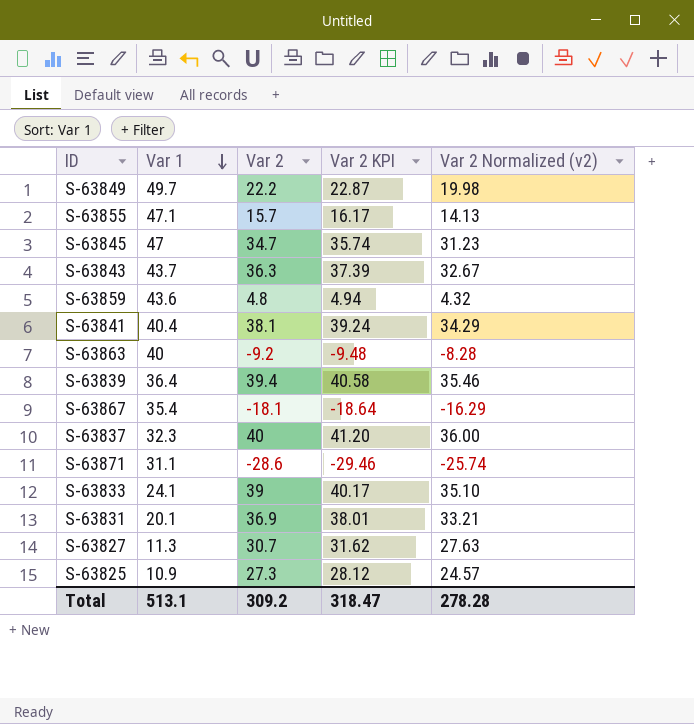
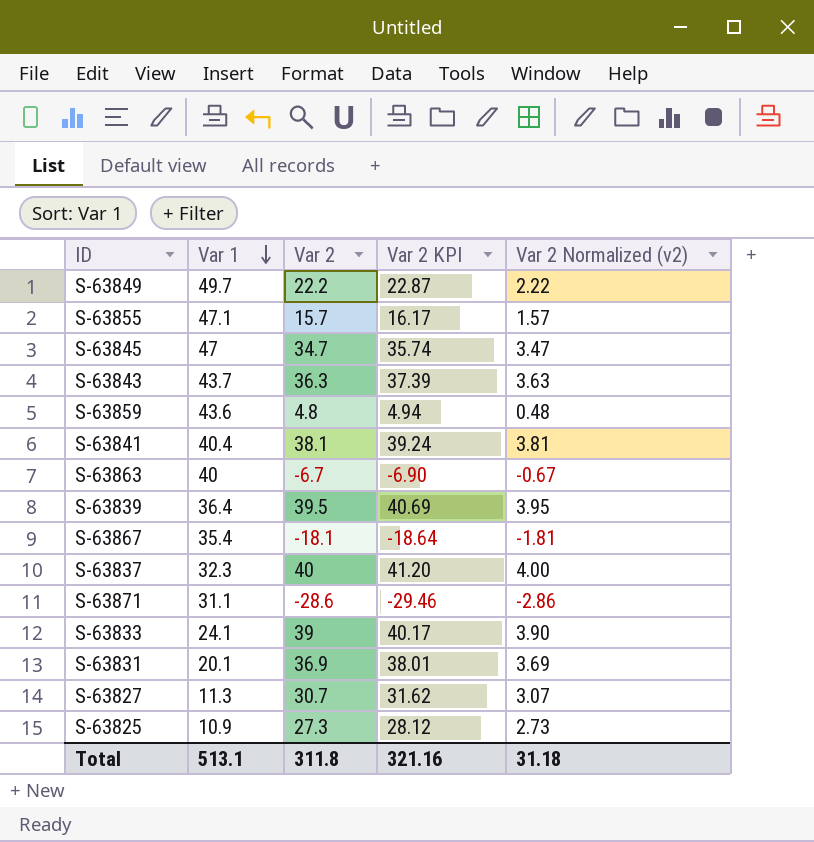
column Var 2 Normalized (v2) | formula: [Var 2] * 0.9 -> [Var 2] * 0.1
S-63863 | Var 2: -9.2 -> -6.7
S-63863 | Var 2 KPI: -9.48 -> -6.90
S-63839 | Var 2: 39.4 -> 39.5
S-63839 | Var 2 KPI: 40.58 -> 40.69
Total | Var 2: 309.2 -> 311.8
Total | Var 2 KPI: 318.47 -> 321.16
Total | Var 2 Normalized (v2): 278.28 -> 31.18

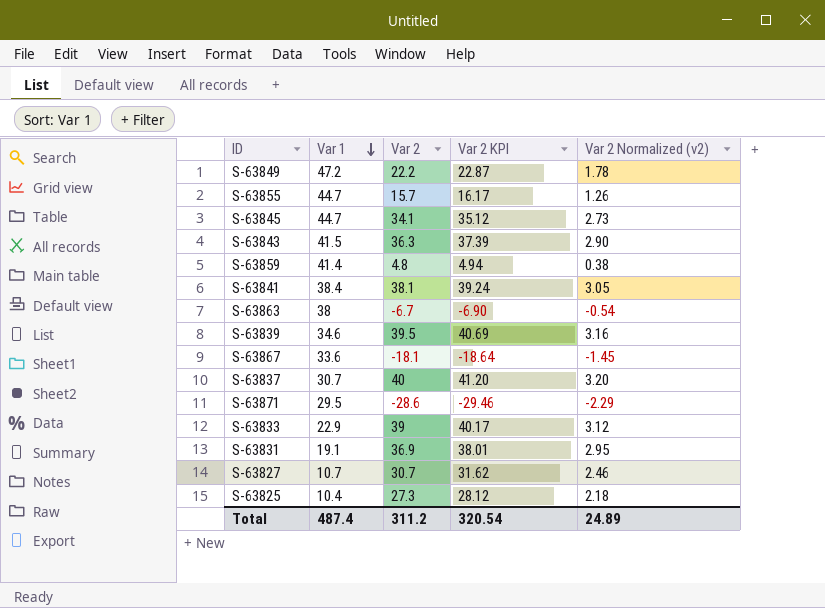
column Var 2 Normalized (v2) | formula: [Var 2] * 0.1 -> [Var 2] * 0.08
S-63849 | Var 1: 49.7 -> 47.2
S-63855 | Var 1: 47.1 -> 44.7
S-63845 | Var 1: 47 -> 44.7
S-63845 | Var 2: 34.7 -> 34.1
S-63845 | Var 2 KPI: 35.74 -> 35.12
S-63843 | Var 1: 43.7 -> 41.5
S-63859 | Var 1: 43.6 -> 41.4
S-63841 | Var 1: 40.4 -> 38.4
S-63863 | Var 1: 40 -> 38
S-63839 | Var 1: 36.4 -> 34.6
S-63867 | Var 1: 35.4 -> 33.6
S-63837 | Var 1: 32.3 -> 30.7
S-63871 | Var 1: 31.1 -> 29.5
S-63833 | Var 1: 24.1 -> 22.9
S-63831 | Var 1: 20.1 -> 19.1
S-63827 | Var 1: 11.3 -> 10.7
S-63825 | Var 1: 10.9 -> 10.4
Total | Var 1: 513.1 -> 487.4
Total | Var 2: 311.8 -> 311.2
Total | Var 2 KPI: 321.16 -> 320.54
Total | Var 2 Normalized (v2): 31.18 -> 24.89

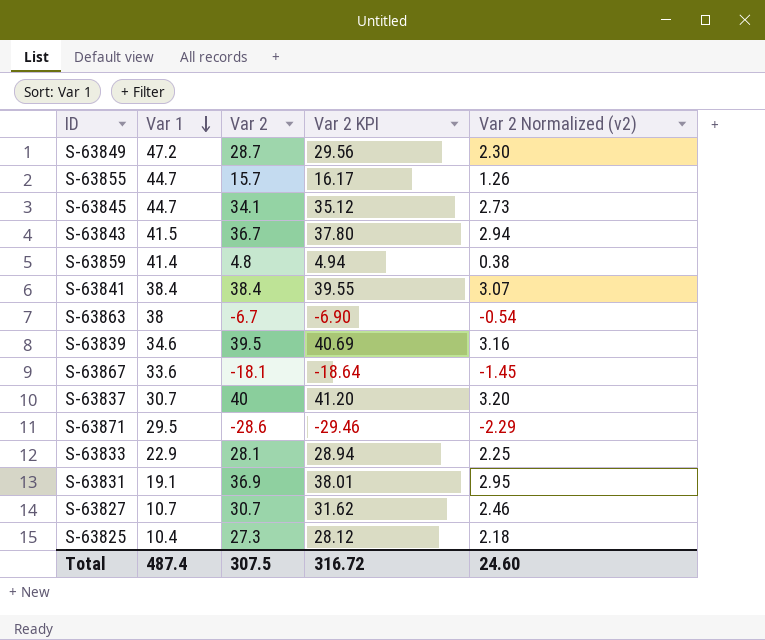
S-63849 | Var 2: 22.2 -> 28.7
S-63849 | Var 2 KPI: 22.87 -> 29.56
S-63849 | Var 2 Normalized (v2): 1.78 -> 2.30
S-63843 | Var 2: 36.3 -> 36.7
S-63843 | Var 2 KPI: 37.39 -> 37.80
S-63843 | Var 2 Normalized (v2): 2.90 -> 2.94
S-63841 | Var 2: 38.1 -> 38.4
S-63841 | Var 2 KPI: 39.24 -> 39.55
S-63841 | Var 2 Normalized (v2): 3.05 -> 3.07
S-63833 | Var 2: 39 -> 28.1
S-63833 | Var 2 KPI: 40.17 -> 28.94
S-63833 | Var 2 Normalized (v2): 3.12 -> 2.25
Total | Var 2: 311.2 -> 307.5
Total | Var 2 KPI: 320.54 -> 316.72
Total | Var 2 Normalized (v2): 24.89 -> 24.60

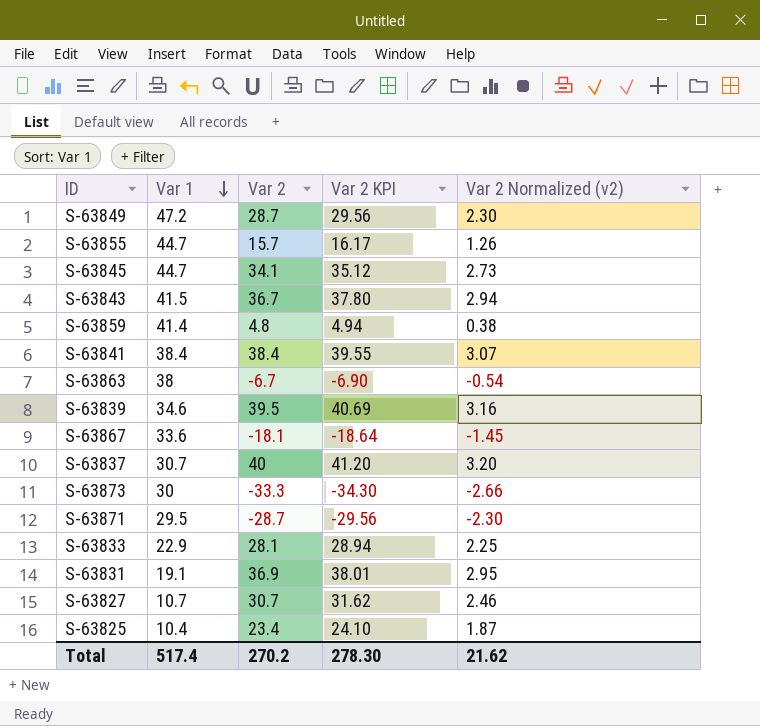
row S-63873: none -> 30 | -33.3 | -34.30 | -2.66
S-63871 | Var 2: -28.6 -> -28.7
S-63871 | Var 2 KPI: -29.46 -> -29.56
S-63871 | Var 2 Normalized (v2): -2.29 -> -2.30
S-63825 | Var 2: 27.3 -> 23.4
S-63825 | Var 2 KPI: 28.12 -> 24.10
S-63825 | Var 2 Normalized (v2): 2.18 -> 1.87
Total | Var 1: 487.4 -> 517.4
Total | Var 2: 307.5 -> 270.2
Total | Var 2 KPI: 316.72 -> 278.30
Total | Var 2 Normalized (v2): 24.60 -> 21.62

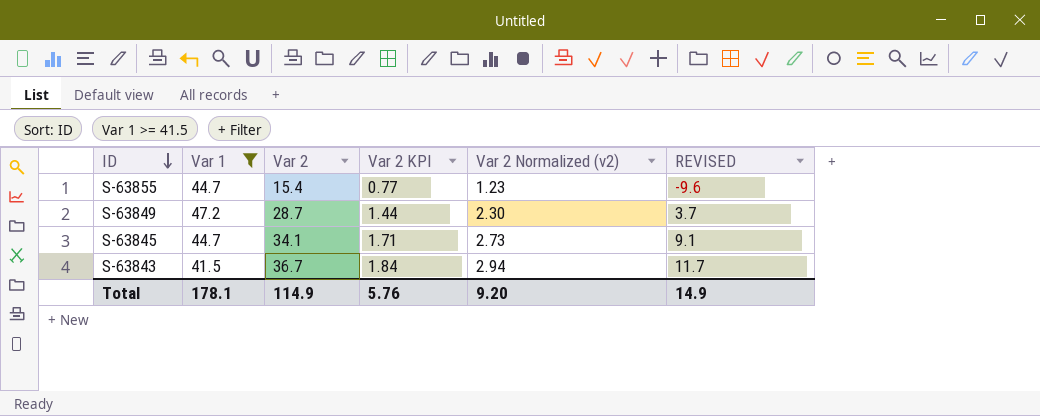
filter: none -> Var 1 >= 41.5
row order: Var 1 descending -> ID descending
column Var 2 KPI | formula: [Var 2] * 1.03 -> [Var 2] * 0.05
column REVISED | formula: none -> [Var 2] - 25
S-63855 | Var 2: 15.7 -> 15.4
S-63855 | Var 2 Normalized (v2): 1.26 -> 1.23
Total | Var 1: 517.4 -> 178.1
Total | Var 2: 270.2 -> 114.9
Total | Var 2 KPI: 278.30 -> 5.76
Total | Var 2 Normalized (v2): 21.62 -> 9.20

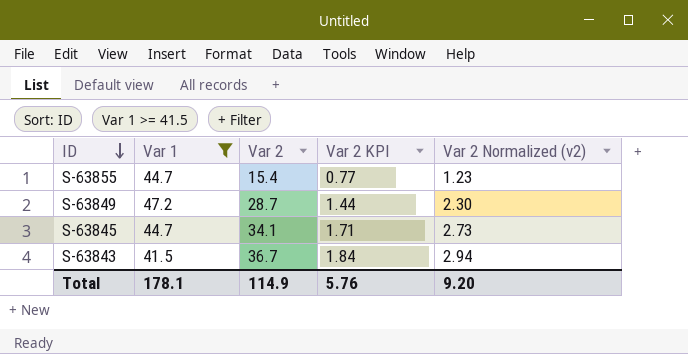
column REVISED | formula: [Var 2] - 25 -> none

